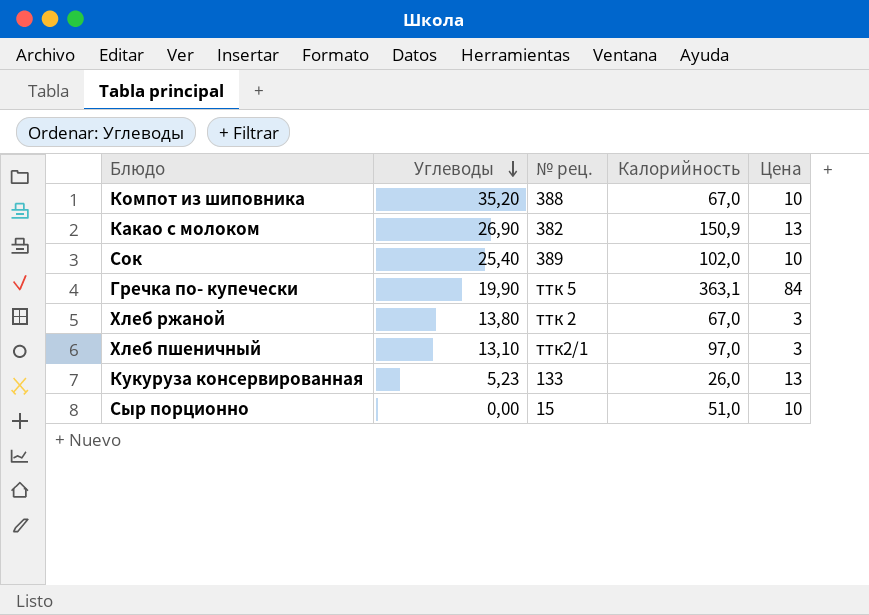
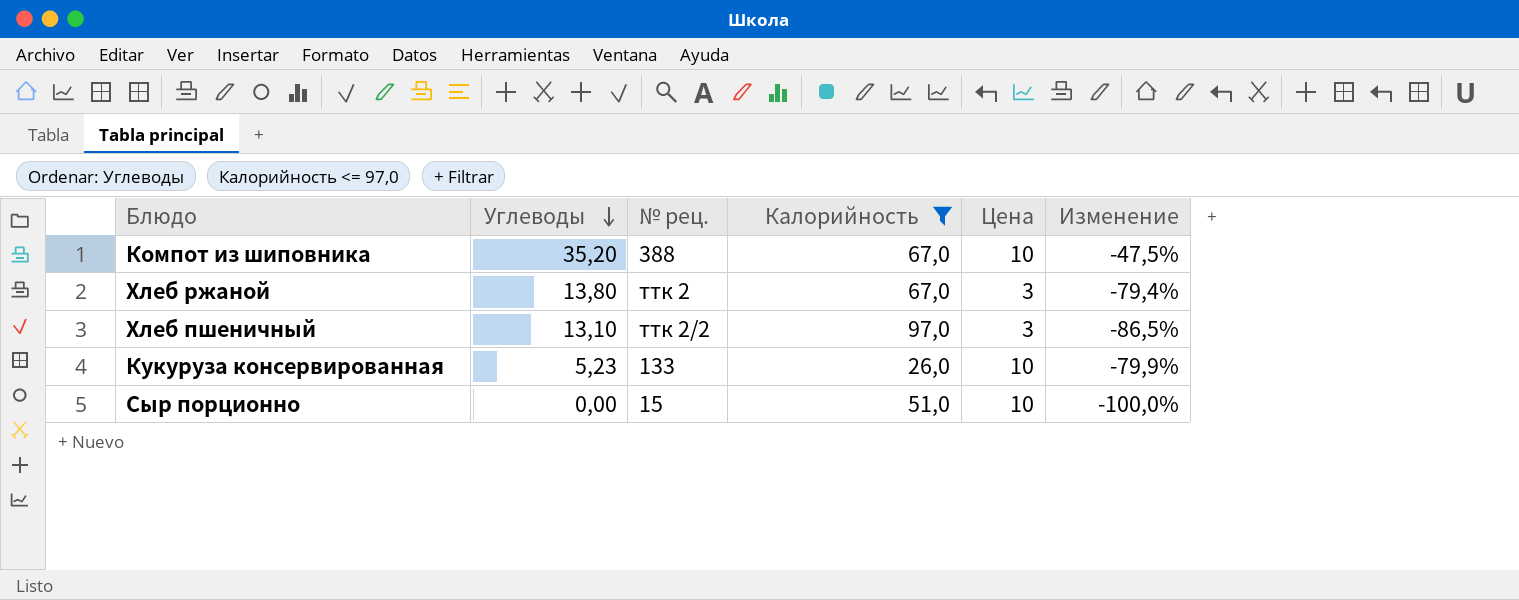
filter: none -> Калорийность <= 97,0
column Изменение | formula: none -> ([Углеводы] - [Калорийность]) / [Калорийность]
Хлеб пшеничный | № рец.: ттк2/1 -> ттк 2/2
Кукуруза консервированная | Цена: 13 -> 10

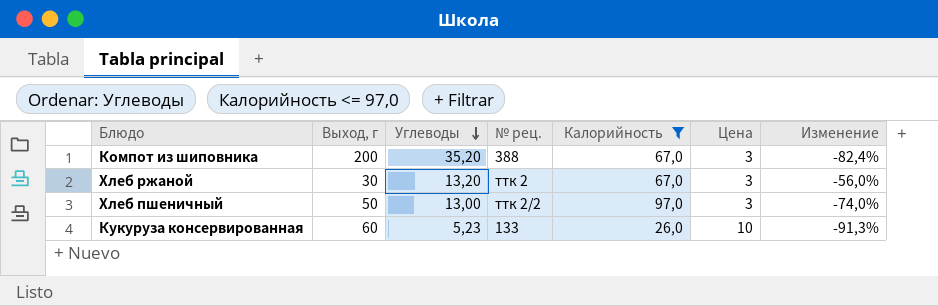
column Выход, г | position: none -> 2
column Изменение | formula: ([Углеводы] - [Калорийность]) / [Калорийность] -> ([Углеводы] - [Выход, г]) / [Выход, г]
row Сыр порционно: 0,00 | 15 | 51,0 | 10 | -100,0% -> none
Компот из шиповника | Цена: 10 -> 3
Хлеб ржаной | Углеводы: 13,80 -> 13,20
Хлеб пшеничный | Углеводы: 13,10 -> 13,00

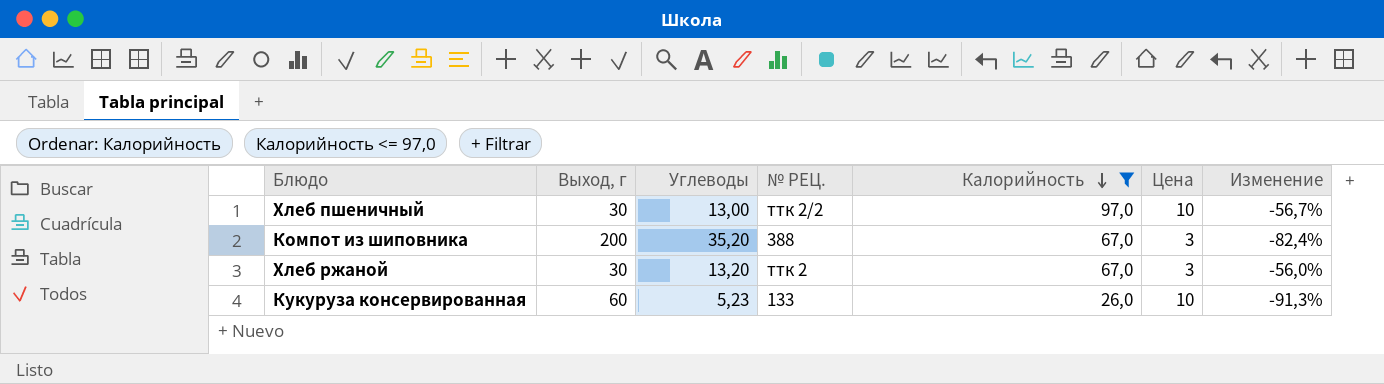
row order: Углеводы descending -> Калорийность descending
column name: № рец. -> № РЕЦ.
Хлеб пшеничный | Выход, г: 50 -> 30
Хлеб пшеничный | Цена: 3 -> 10
Хлеб пшеничный | Изменение: -74,0% -> -56,7%

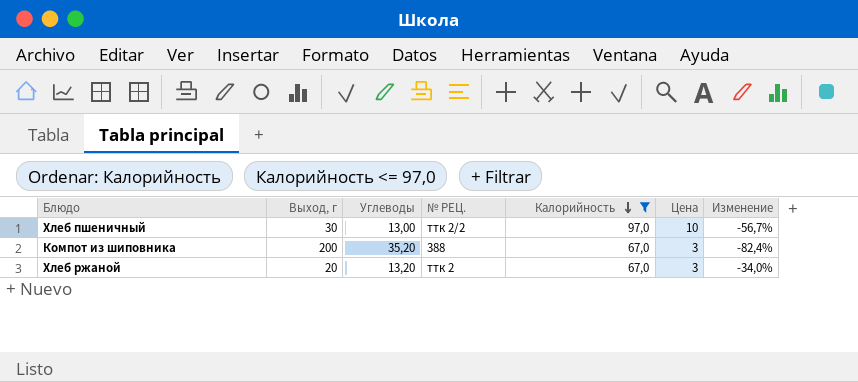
row Кукуруза консервированная: 60 | 5,23 | 133 | 26,0 | 10 | -91,3% -> none
Хлеб ржаной | Выход, г: 30 -> 20
Хлеб ржаной | Изменение: -56,0% -> -34,0%

